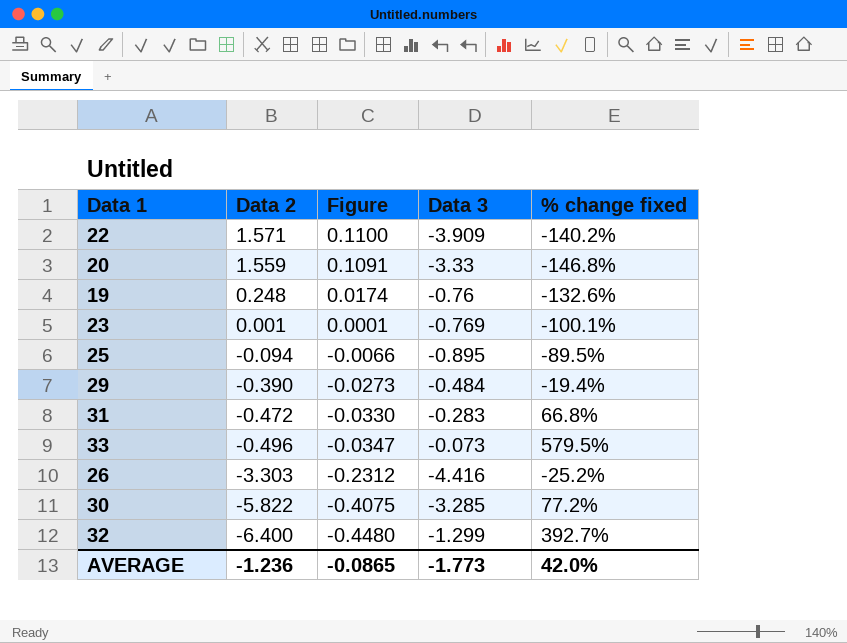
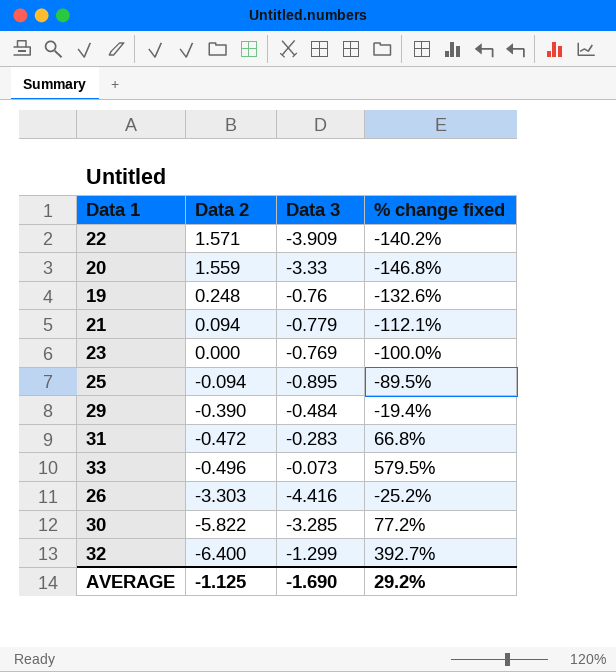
column Figure | formula: [Data 2] * 0.07 -> none
row 21: none -> 0.094 | -0.779 | -112.1%
23 | Data 2: 0.001 -> 0.000
23 | % change fixed: -100.1% -> -100.0%
AVERAGE | Data 2: -1.236 -> -1.125
AVERAGE | Data 3: -1.773 -> -1.690
AVERAGE | % change fixed: 42.0% -> 29.2%

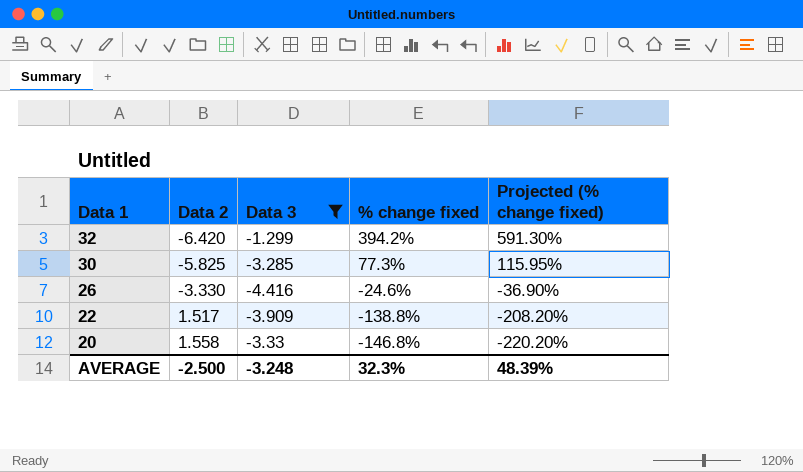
filter: none -> Data 3 <= -1.299
row order: Data 2 descending -> Data 1 descending
column Projected (% change fixed) | formula: none -> [% change fixed] * 1.5
32 | Data 2: -6.400 -> -6.420
32 | % change fixed: 392.7% -> 394.2%
30 | Data 2: -5.822 -> -5.825
30 | % change fixed: 77.2% -> 77.3%
26 | Data 2: -3.303 -> -3.330
26 | % change fixed: -25.2% -> -24.6%
22 | Data 2: 1.571 -> 1.517
22 | % change fixed: -140.2% -> -138.8%
20 | Data 2: 1.559 -> 1.558
AVERAGE | Data 2: -1.125 -> -2.500
AVERAGE | Data 3: -1.690 -> -3.248
AVERAGE | % change fixed: 29.2% -> 32.3%

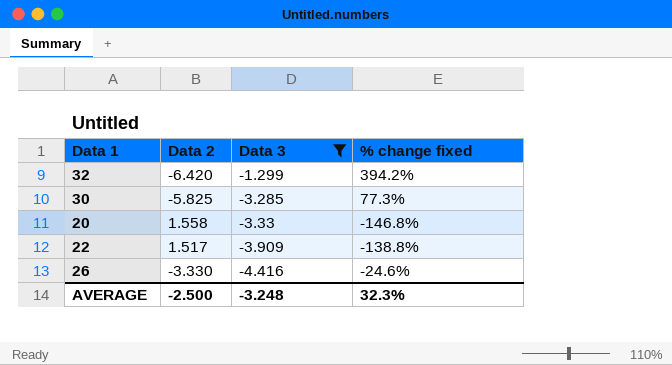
row order: Data 1 descending -> Data 3 descending
column Projected (% change fixed) | formula: [% change fixed] * 1.5 -> none

